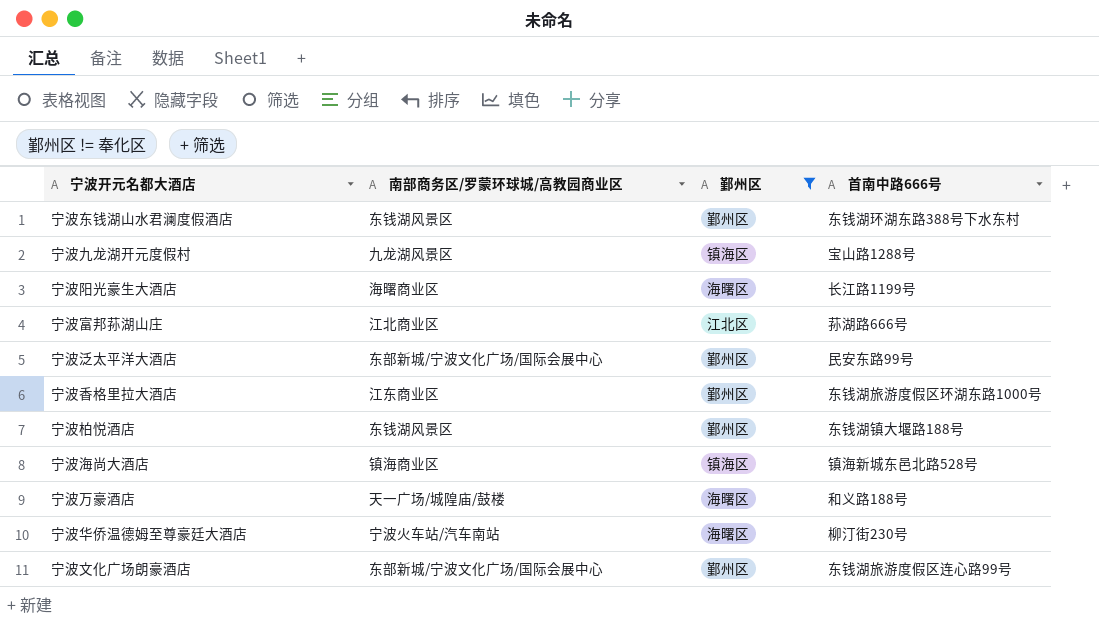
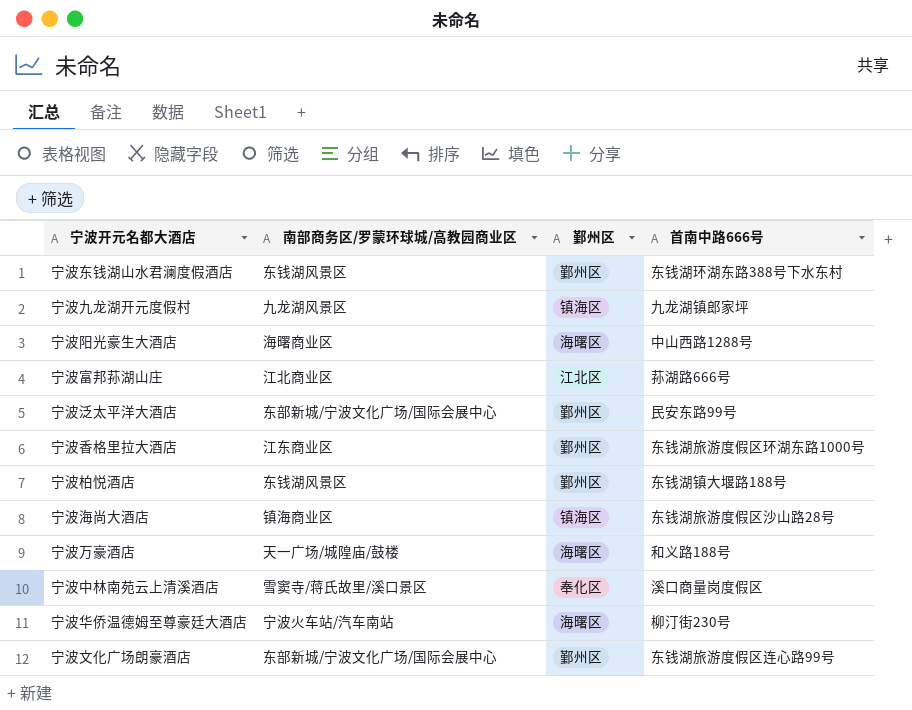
filter: 鄞州区 != 奉化区 -> none
宁波九龙湖开元度假村 | 首南中路666号: 宝山路1288号 -> 九龙湖镇郎家坪
宁波阳光豪生大酒店 | 首南中路666号: 长江路1199号 -> 中山西路1288号
宁波海尚大酒店 | 首南中路666号: 镇海新城东邑北路528号 -> 东钱湖旅游度假区沙山路28号

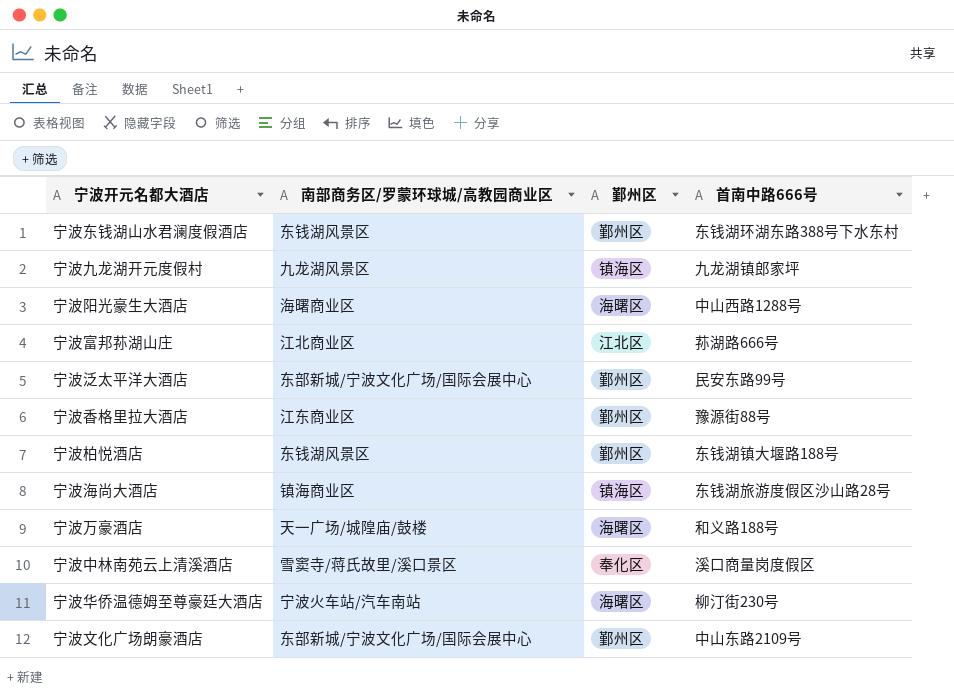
宁波香格里拉大酒店 | 首南中路666号: 东钱湖旅游度假区环湖东路1000号 -> 豫源街88号
宁波文化广场朗豪酒店 | 首南中路666号: 东钱湖旅游度假区连心路99号 -> 中山东路2109号

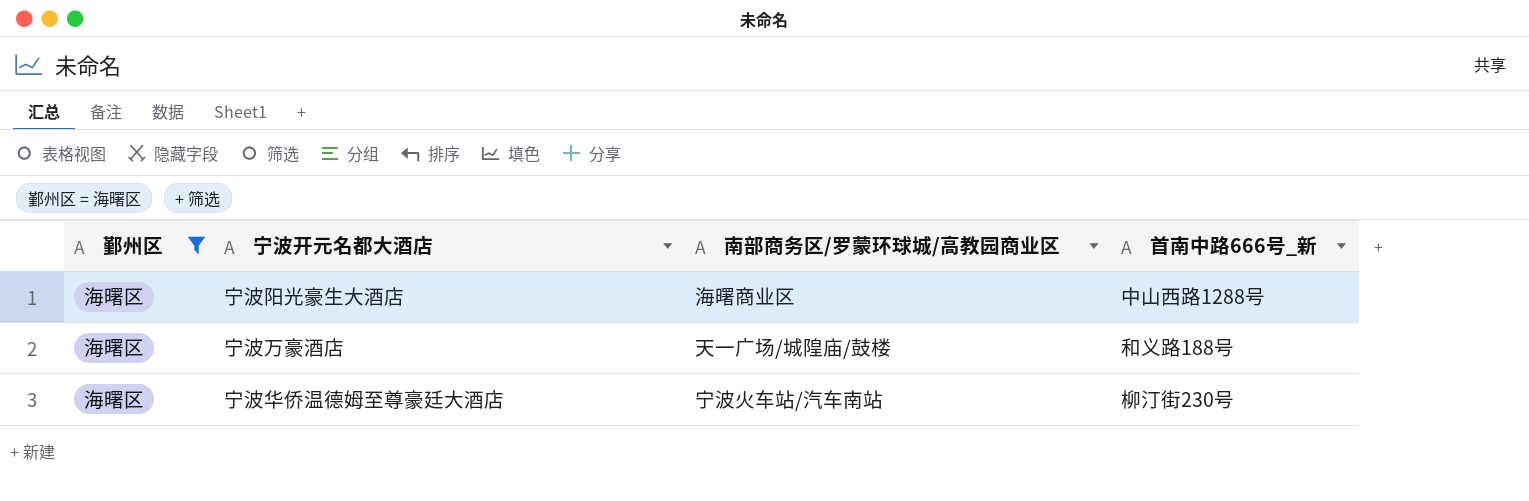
filter: none -> 鄞州区 = 海曙区
column 鄞州区 | position: 3 -> 1
column name: 首南中路666号 -> 首南中路666号_新

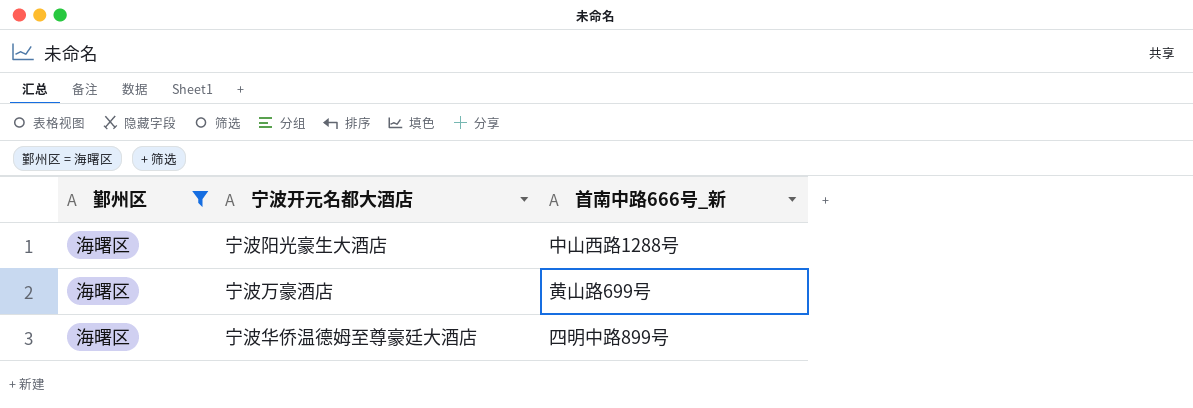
column 南部商务区/罗蒙环球城/高教园商业区 | position: 3 -> none
宁波万豪酒店 | 首南中路666号_新: 和义路188号 -> 黄山路699号
宁波华侨温德姆至尊豪廷大酒店 | 首南中路666号_新: 柳汀街230号 -> 四明中路899号

